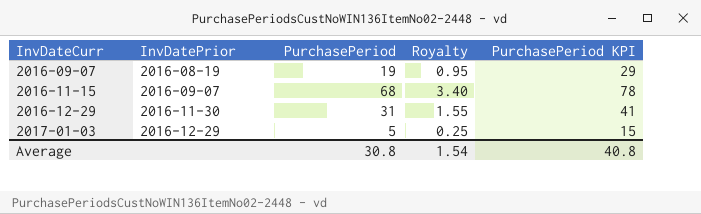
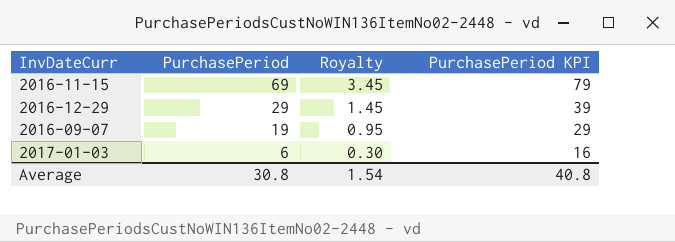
row order: InvDateCurr ascending -> PurchasePeriod descending
column InvDatePrior | position: 2 -> none
2016-11-15 | PurchasePeriod: 68 -> 69
2016-11-15 | Royalty: 3.40 -> 3.45
2016-11-15 | PurchasePeriod KPI: 78 -> 79
2016-12-29 | PurchasePeriod: 31 -> 29
2016-12-29 | Royalty: 1.55 -> 1.45
2016-12-29 | PurchasePeriod KPI: 41 -> 39
2017-01-03 | PurchasePeriod: 5 -> 6
2017-01-03 | Royalty: 0.25 -> 0.30
2017-01-03 | PurchasePeriod KPI: 15 -> 16

